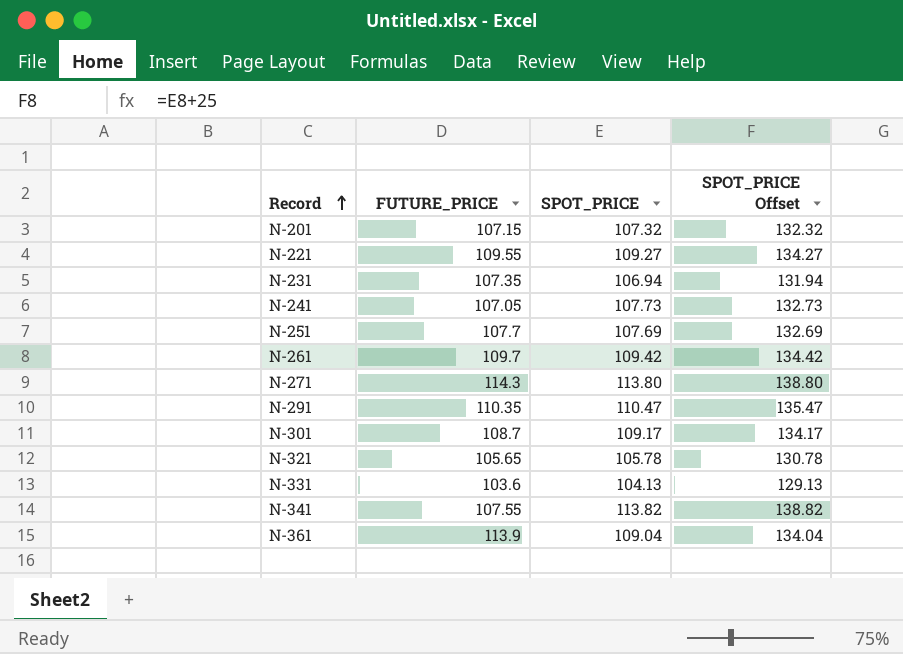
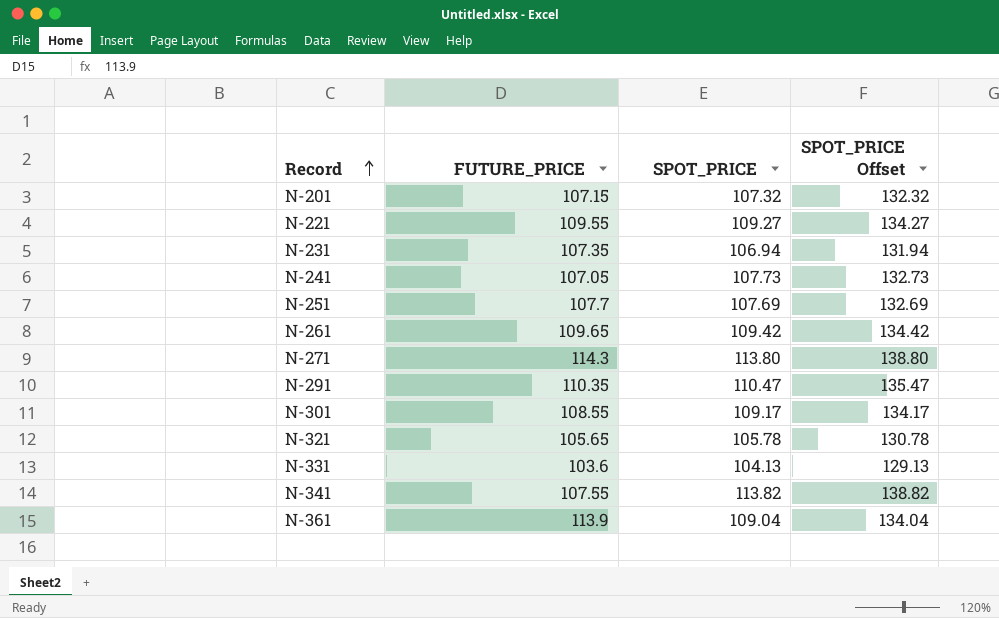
N-261 | FUTURE_PRICE: 109.7 -> 109.65
N-301 | FUTURE_PRICE: 108.7 -> 108.55

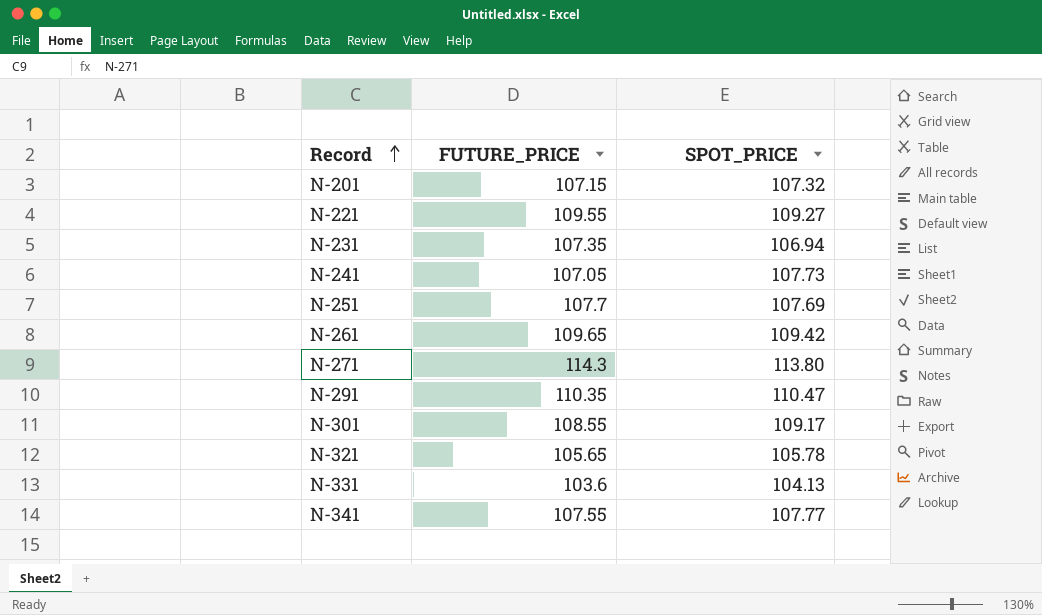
column SPOT_PRICE Offset | formula: [SPOT_PRICE] + 25 -> none
row N-361: 113.9 | 109.04 | 134.04 -> none
N-341 | SPOT_PRICE: 113.82 -> 107.77

